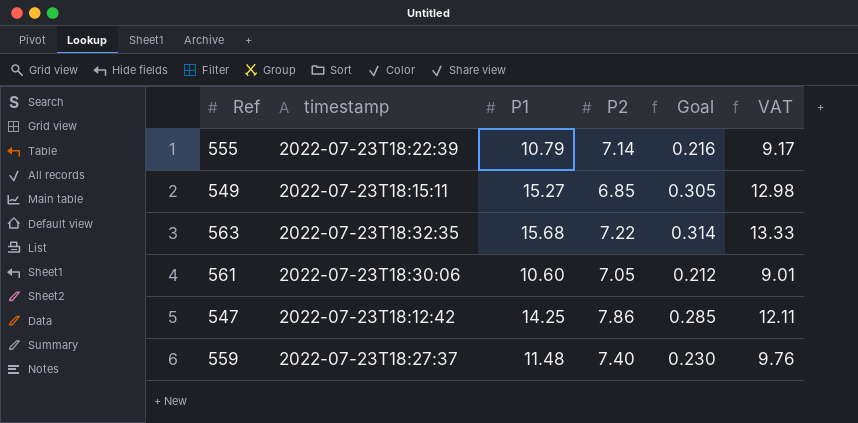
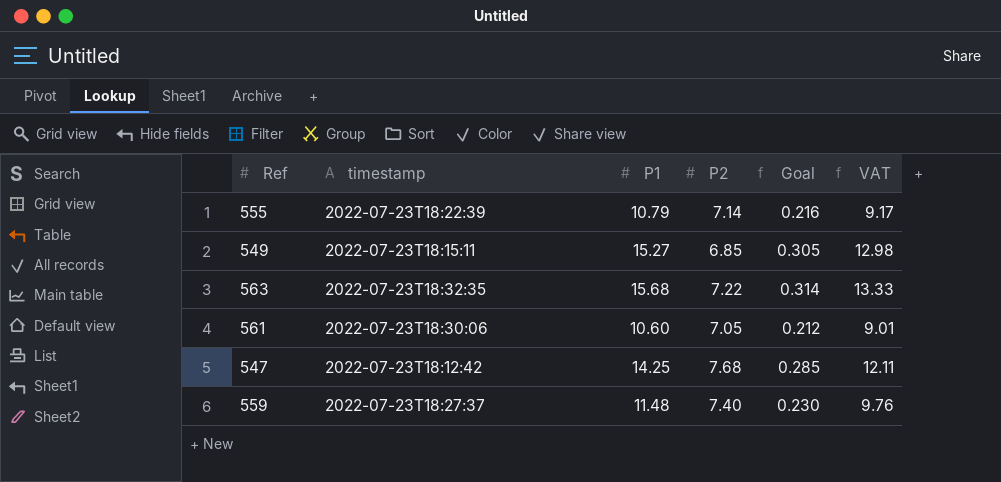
547 | P2: 7.86 -> 7.68

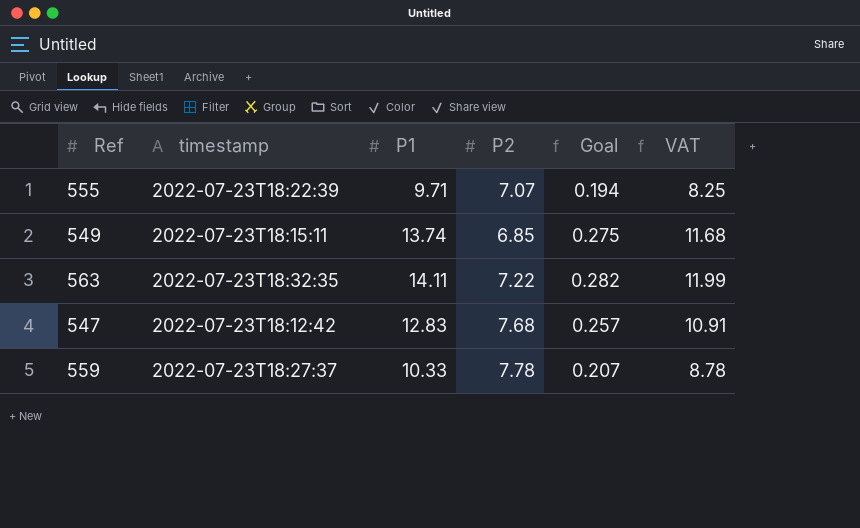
row 561: 2022-07-23T18:30:06 | 10.60 | 7.05 | 0.212 | 9.01 -> none
555 | P1: 10.79 -> 9.71
555 | P2: 7.14 -> 7.07
555 | Goal: 0.216 -> 0.194
555 | VAT: 9.17 -> 8.25
549 | P1: 15.27 -> 13.74
549 | Goal: 0.305 -> 0.275
549 | VAT: 12.98 -> 11.68
563 | P1: 15.68 -> 14.11
563 | Goal: 0.314 -> 0.282
563 | VAT: 13.33 -> 11.99
547 | P1: 14.25 -> 12.83
547 | Goal: 0.285 -> 0.257
547 | VAT: 12.11 -> 10.91
559 | P1: 11.48 -> 10.33
559 | P2: 7.40 -> 7.78
559 | Goal: 0.230 -> 0.207
559 | VAT: 9.76 -> 8.78

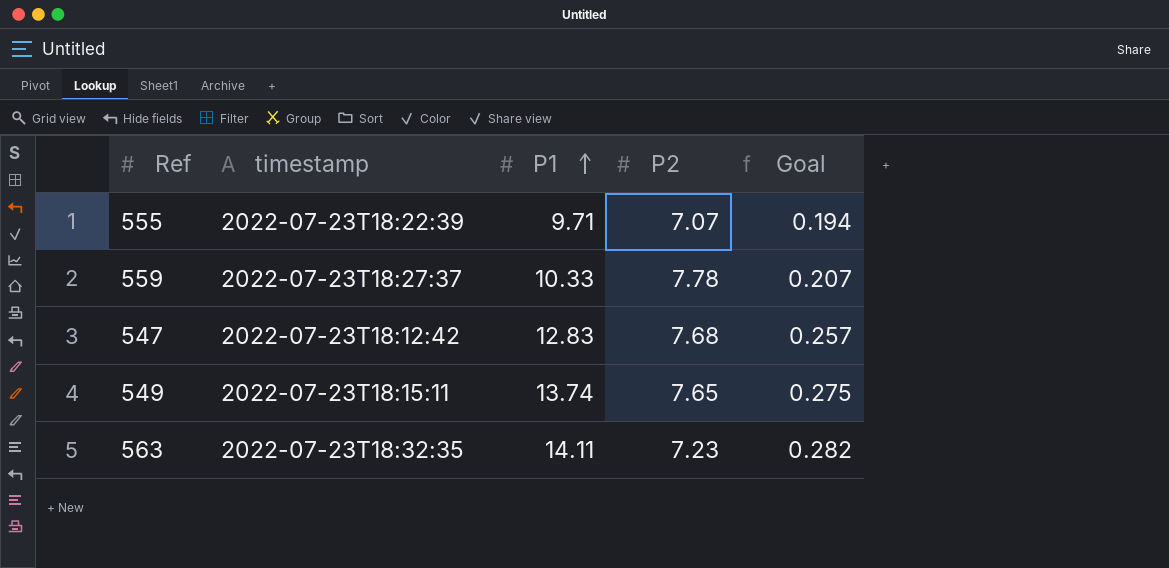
row order: none -> P1 ascending
column VAT | formula: [P1] * 0.85 -> none
549 | P2: 6.85 -> 7.65
563 | P2: 7.22 -> 7.23

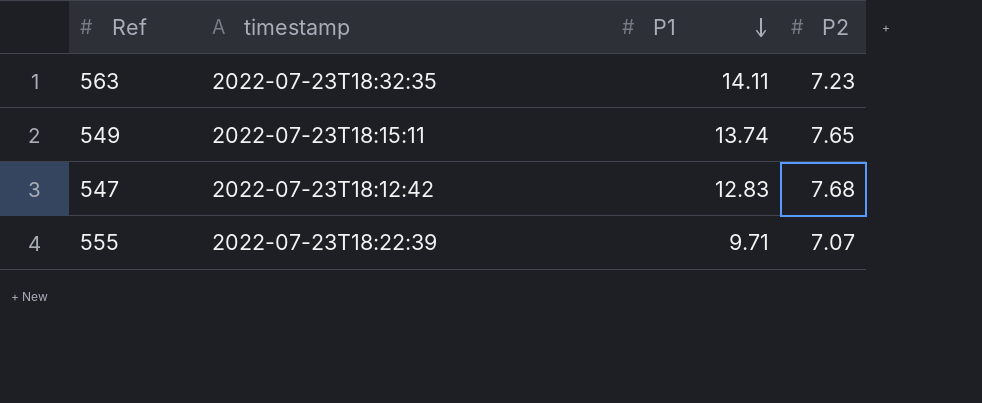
row order: P1 ascending -> P1 descending
column Goal | formula: [P1] * 0.02 -> none
row 559: 2022-07-23T18:27:37 | 10.33 | 7.78 | 0.207 -> none

